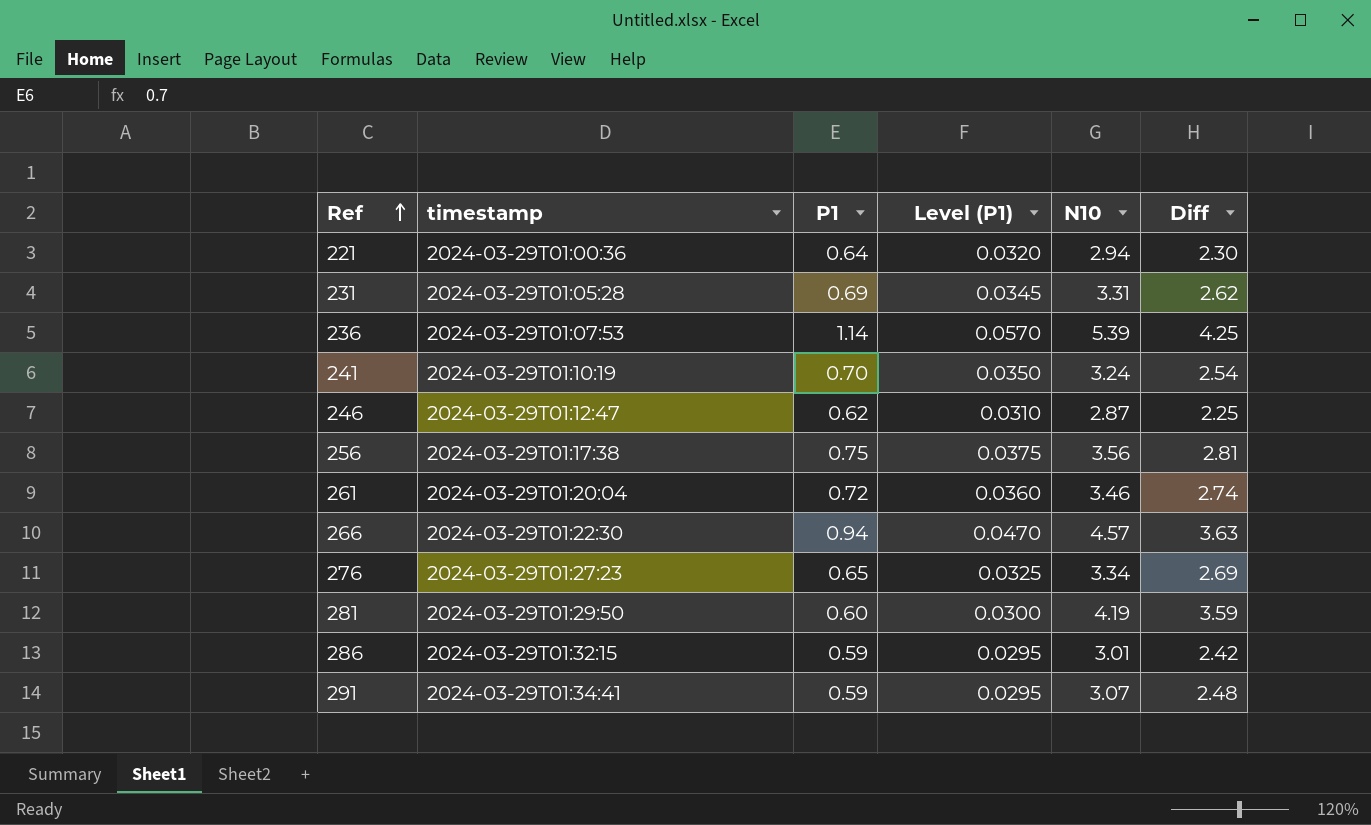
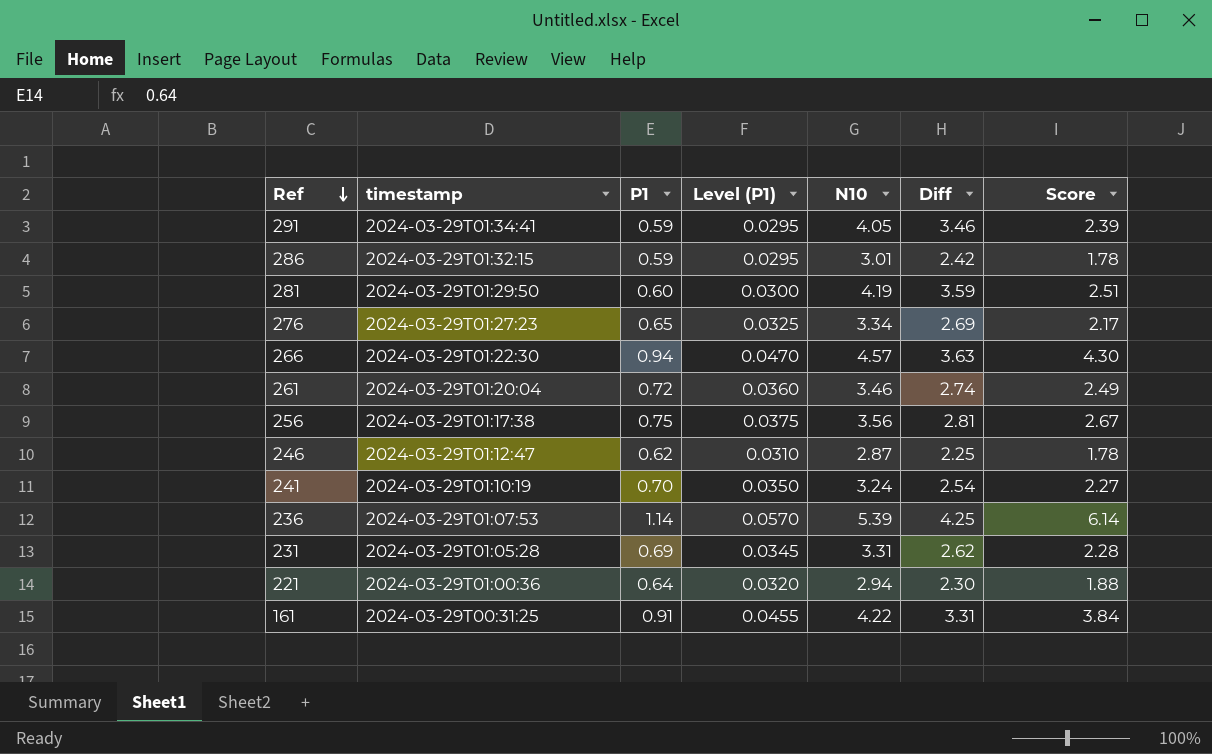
row order: Ref ascending -> Ref descending
column Score | formula: none -> [P1] * [N10]
291 | N10: 3.07 -> 4.05
291 | Diff: 2.48 -> 3.46
row 161: none -> 2024-03-29T00:31:25 | 0.91 | 0.0455 | 4.22 | 3.31 | 3.84

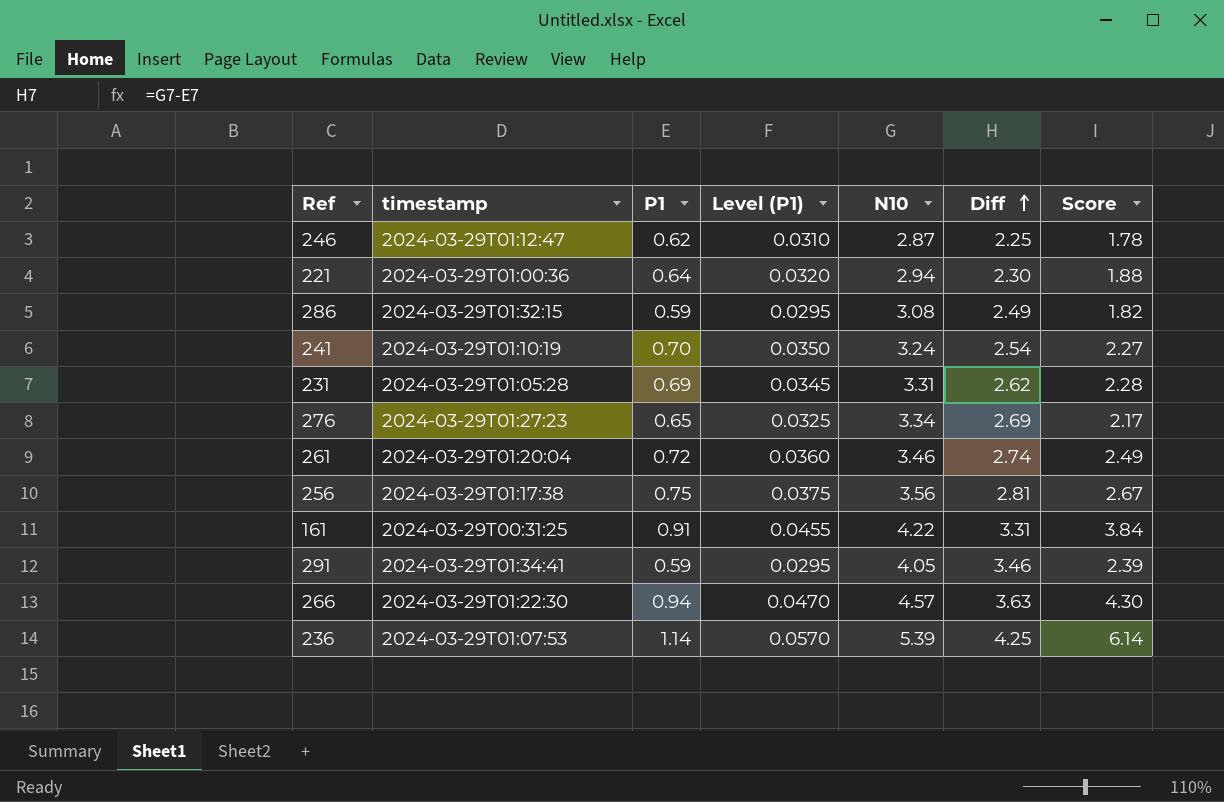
row order: Ref descending -> Diff ascending
row 281: 2024-03-29T01:29:50 | 0.60 | 0.0300 | 4.19 | 3.59 | 2.51 -> none
286 | N10: 3.01 -> 3.08
286 | Diff: 2.42 -> 2.49
286 | Score: 1.78 -> 1.82

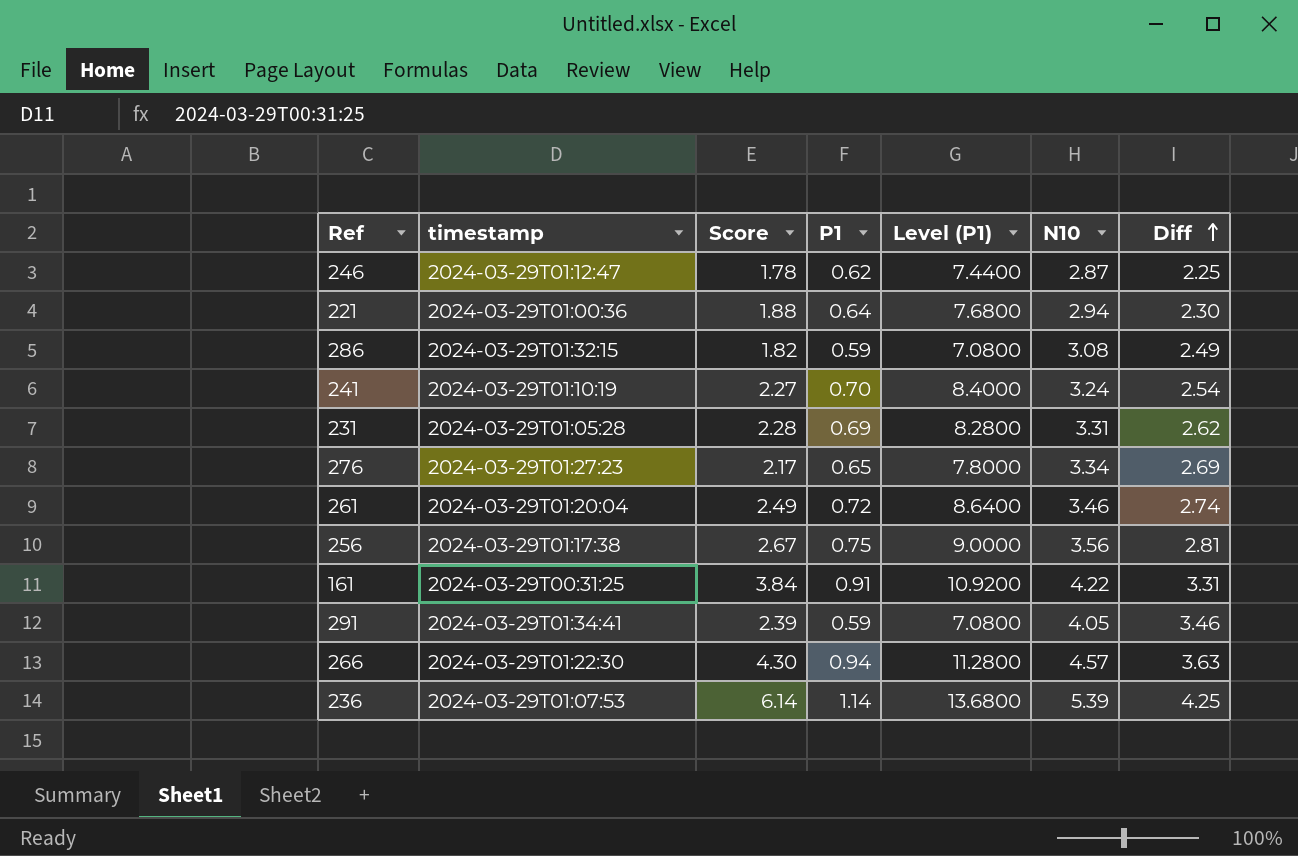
column Score | position: 7 -> 3
column Level (P1) | formula: [P1] * 0.05 -> [P1] * 12

